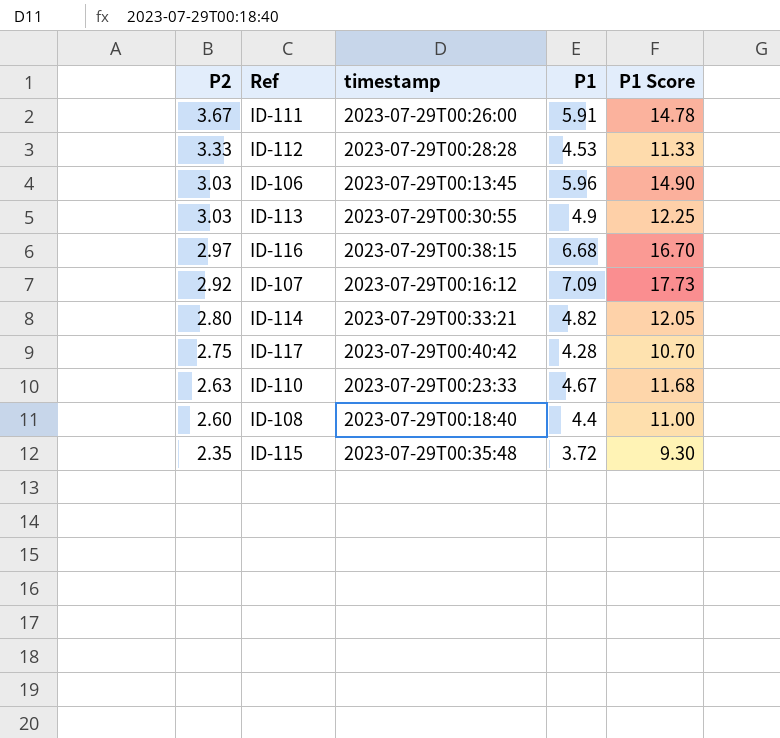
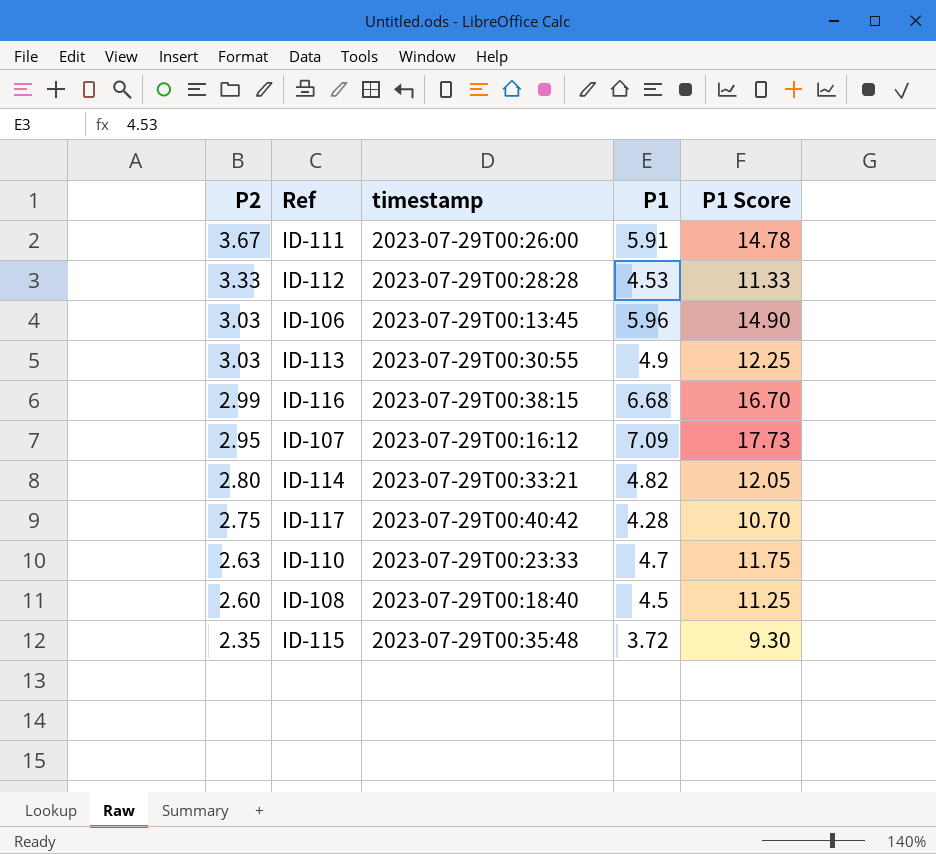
ID-116 | P2: 2.97 -> 2.99
ID-107 | P2: 2.92 -> 2.95
ID-110 | P1: 4.67 -> 4.7
ID-110 | P1 Score: 11.68 -> 11.75
ID-108 | P1: 4.4 -> 4.5
ID-108 | P1 Score: 11.00 -> 11.25

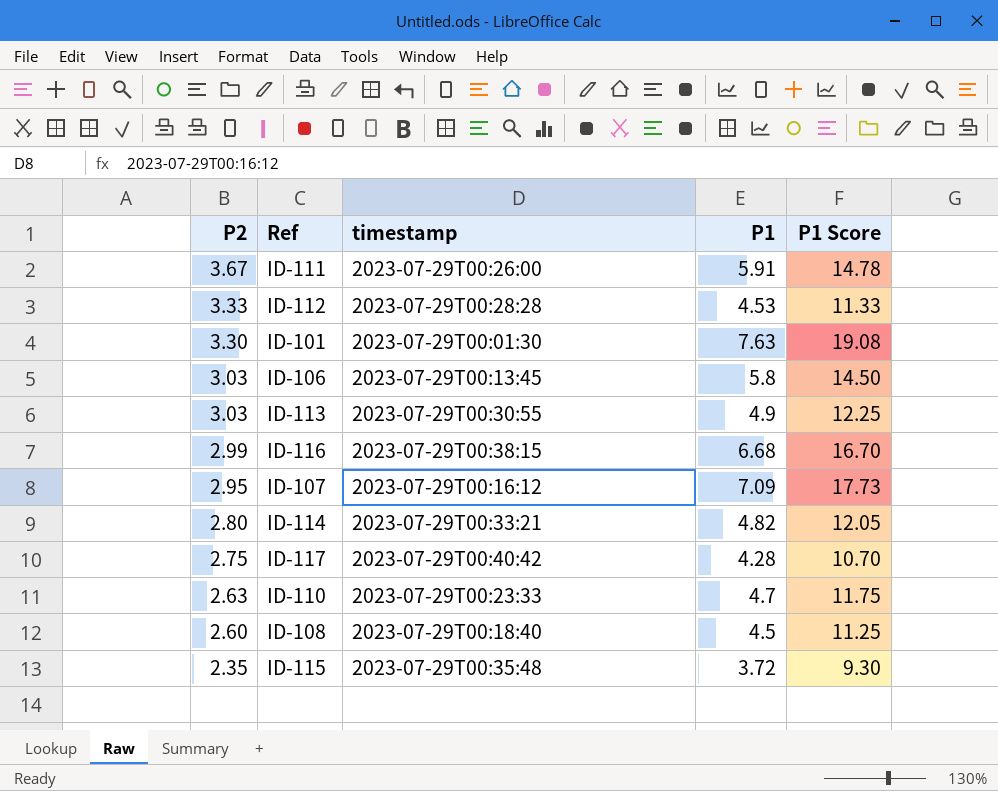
row ID-101: none -> 3.30 | 2023-07-29T00:01:30 | 7.63 | 19.08
ID-106 | P1: 5.96 -> 5.8
ID-106 | P1 Score: 14.90 -> 14.50

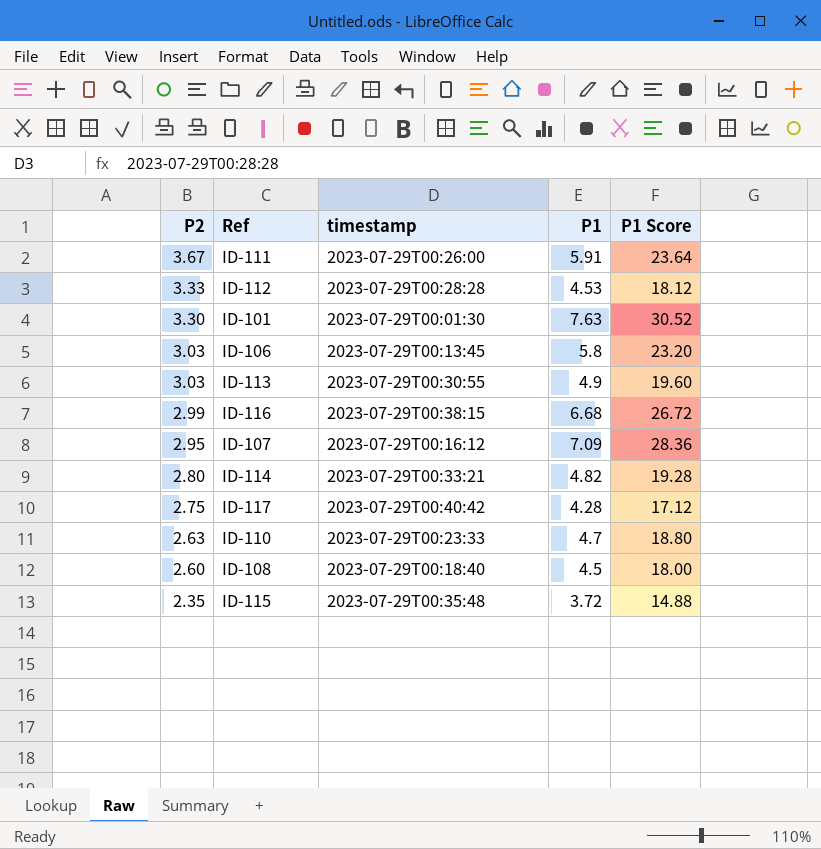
column P1 Score | formula: [P1] * 2.5 -> [P1] * 4

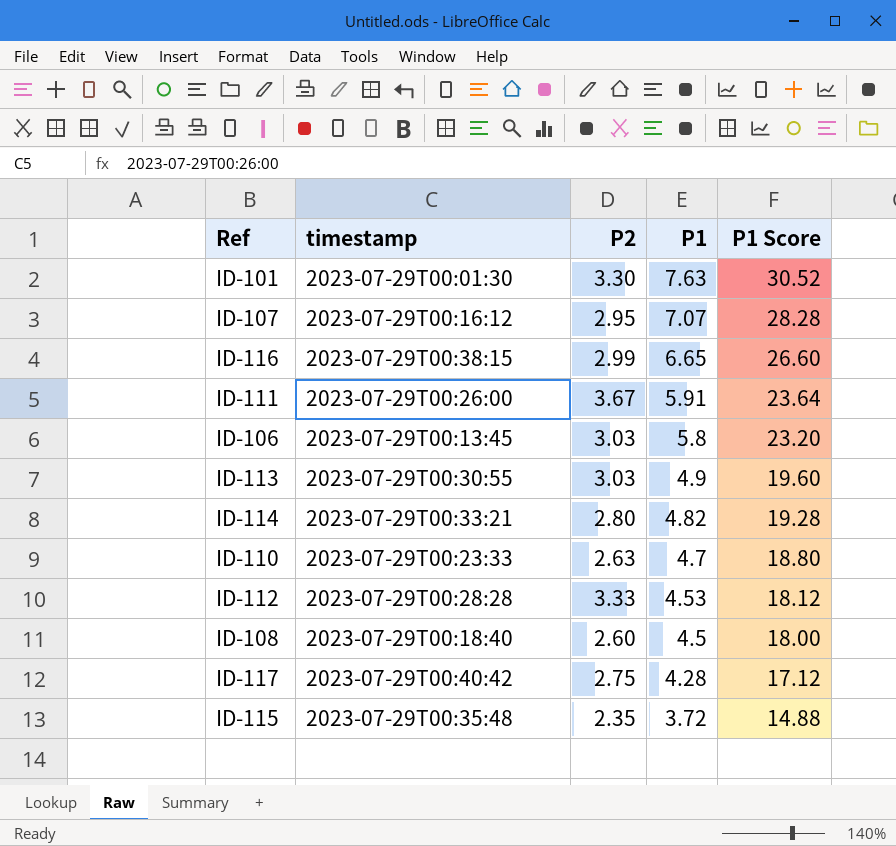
row order: P2 descending -> P1 descending
column P2 | position: 1 -> 3
ID-107 | P1: 7.09 -> 7.07
ID-107 | P1 Score: 28.36 -> 28.28
ID-116 | P1: 6.68 -> 6.65
ID-116 | P1 Score: 26.72 -> 26.60

